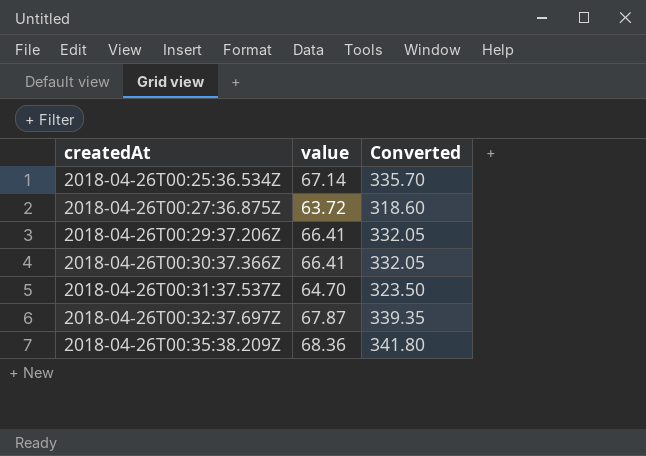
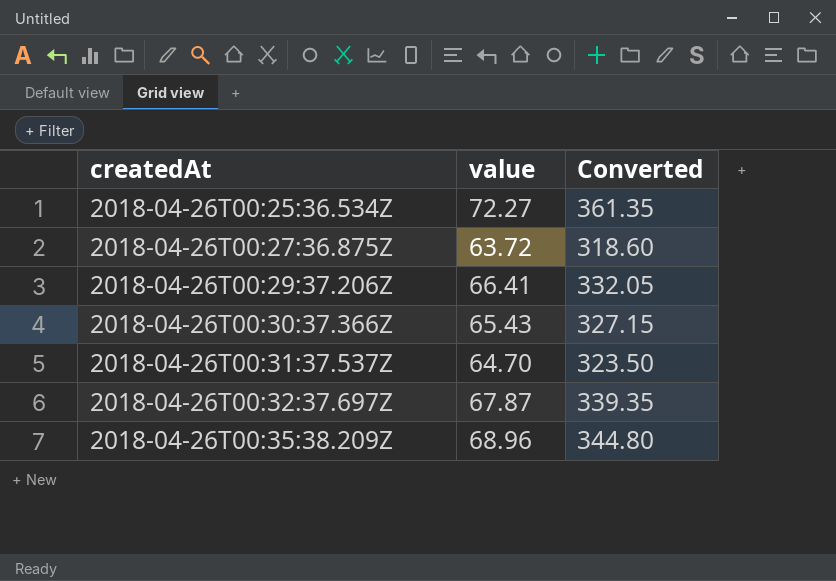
2018-04-26T00:25:36.534Z | value: 67.14 -> 72.27
2018-04-26T00:25:36.534Z | Converted: 335.70 -> 361.35
2018-04-26T00:30:37.366Z | value: 66.41 -> 65.43
2018-04-26T00:30:37.366Z | Converted: 332.05 -> 327.15
2018-04-26T00:35:38.209Z | value: 68.36 -> 68.96
2018-04-26T00:35:38.209Z | Converted: 341.80 -> 344.80

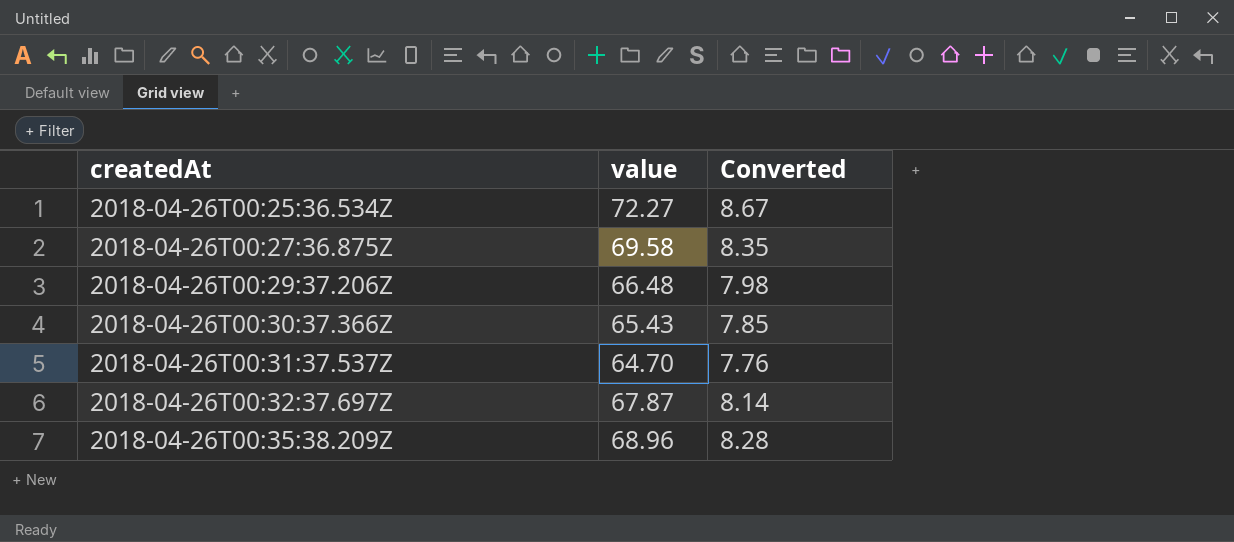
column Converted | formula: [value] * 5 -> [value] * 0.12
2018-04-26T00:27:36.875Z | value: 63.72 -> 69.58
2018-04-26T00:29:37.206Z | value: 66.41 -> 66.48

